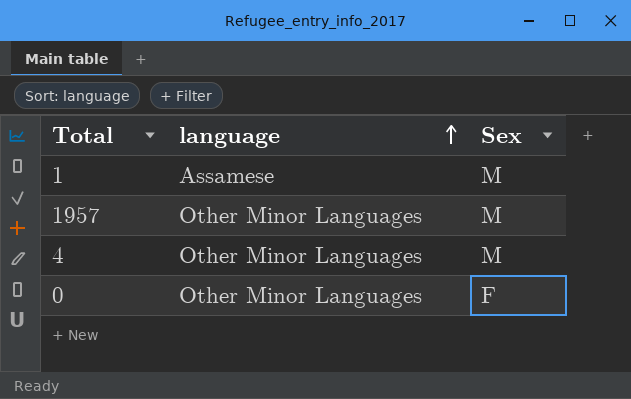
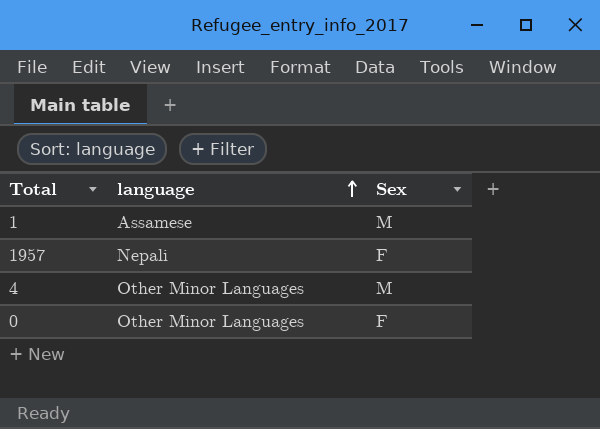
1957 | language: Other Minor Languages -> Nepali
1957 | Sex: M -> F

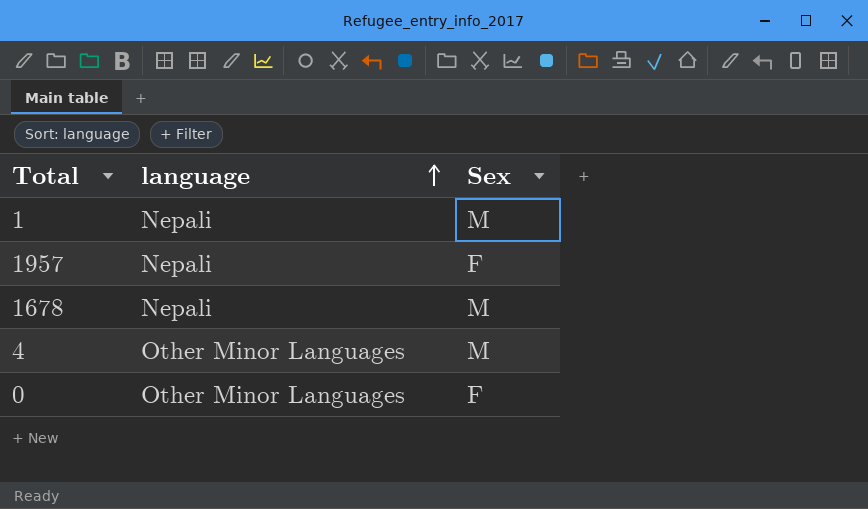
1 | language: Assamese -> Nepali
row 1678: none -> Nepali | M

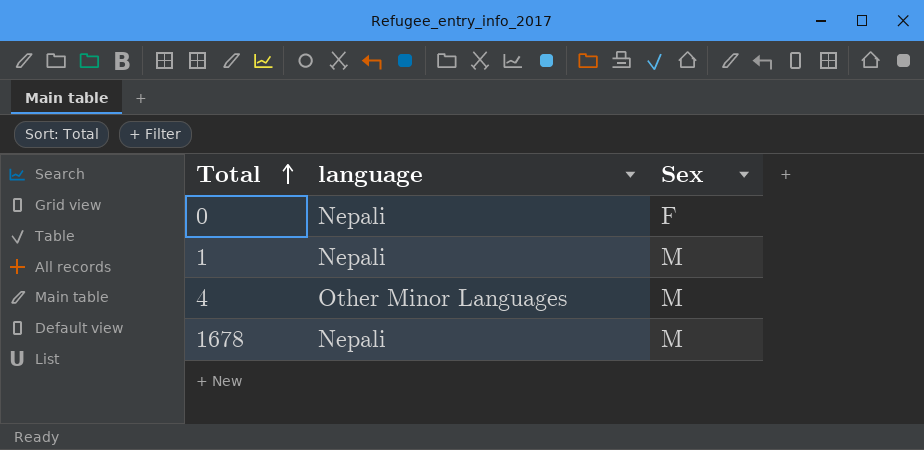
row order: language ascending -> Total ascending
row 1957: Nepali | F -> none
0 | language: Other Minor Languages -> Nepali

